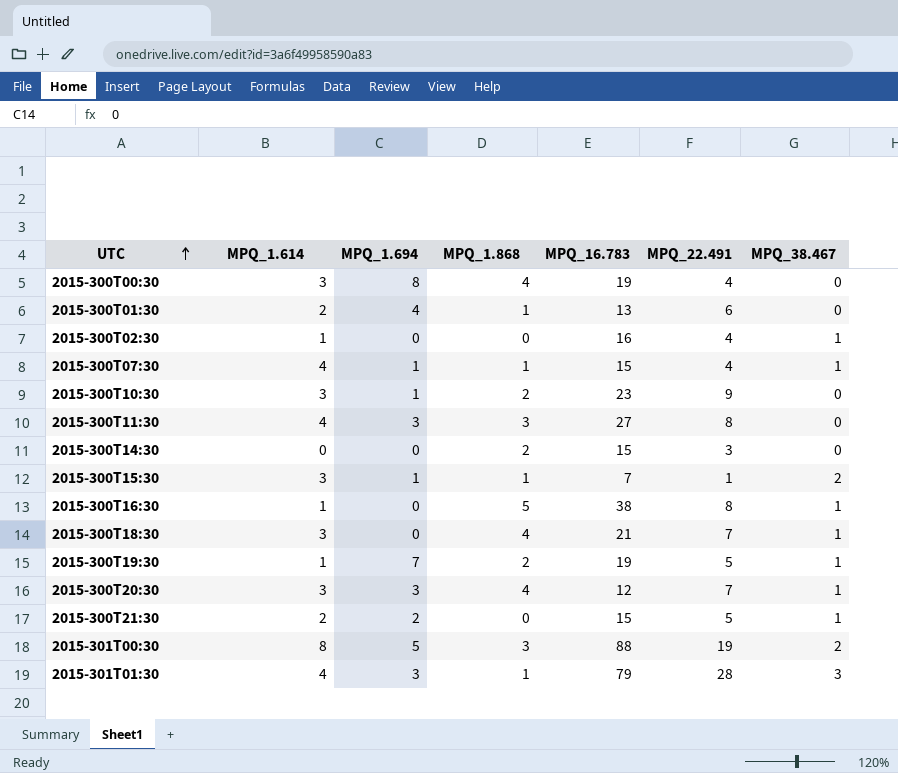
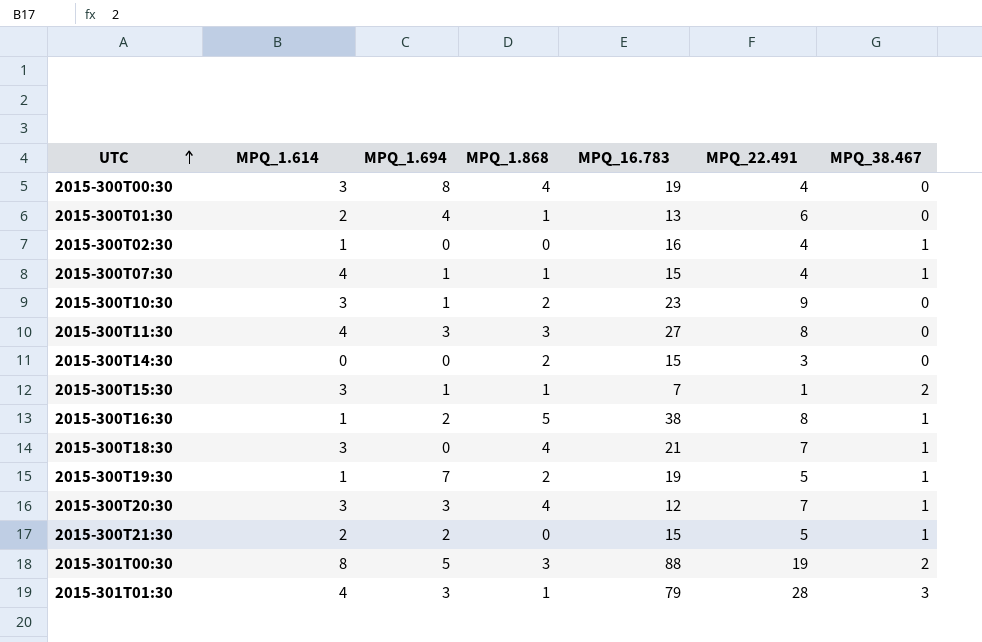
2015-300T16:30 | MPQ_1.694: 0 -> 2

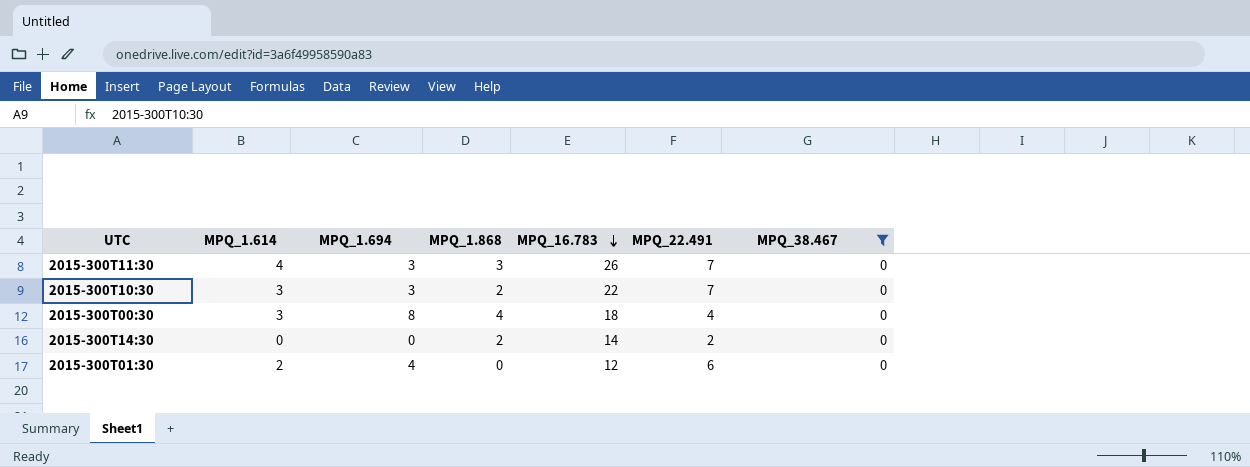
filter: none -> MPQ_38.467 = 0
row order: UTC ascending -> MPQ_16.783 descending
2015-300T11:30 | MPQ_16.783: 27 -> 26
2015-300T11:30 | MPQ_22.491: 8 -> 7
2015-300T10:30 | MPQ_1.694: 1 -> 3
2015-300T10:30 | MPQ_16.783: 23 -> 22
2015-300T10:30 | MPQ_22.491: 9 -> 7
2015-300T00:30 | MPQ_16.783: 19 -> 18
2015-300T14:30 | MPQ_16.783: 15 -> 14
2015-300T14:30 | MPQ_22.491: 3 -> 2
2015-300T01:30 | MPQ_1.868: 1 -> 0
2015-300T01:30 | MPQ_16.783: 13 -> 12

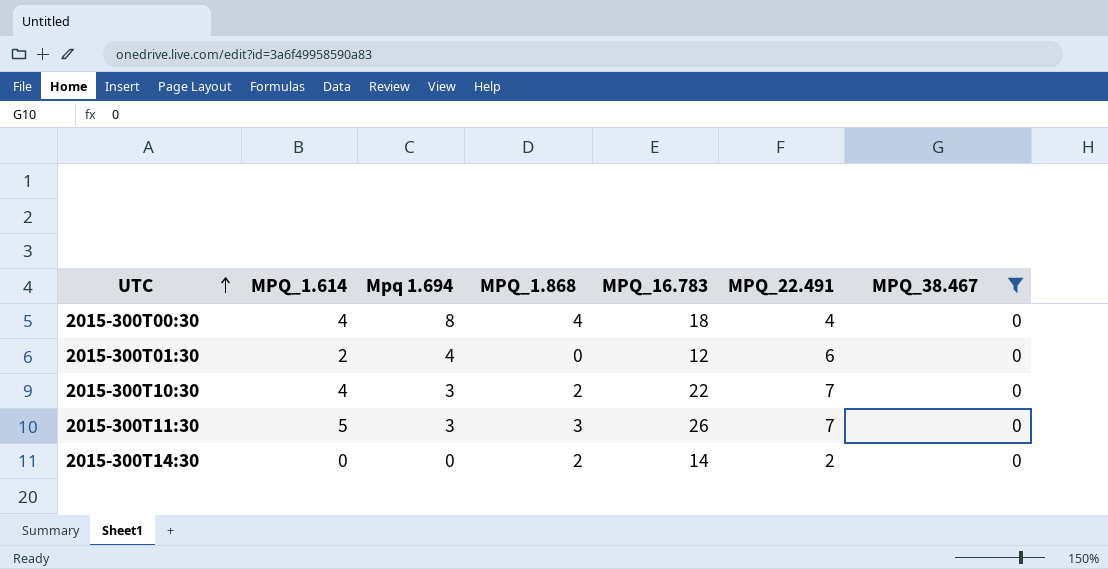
row order: MPQ_16.783 descending -> UTC ascending
column name: MPQ_1.694 -> Mpq 1.694
2015-300T00:30 | MPQ_1.614: 3 -> 4
2015-300T10:30 | MPQ_1.614: 3 -> 4
2015-300T11:30 | MPQ_1.614: 4 -> 5

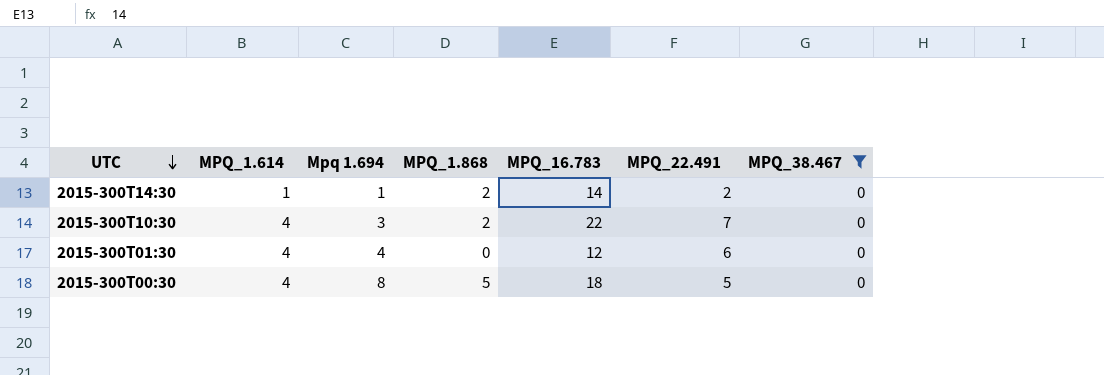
row order: UTC ascending -> UTC descending
row 2015-300T11:30: 5 | 3 | 3 | 26 | 7 | 0 -> none
2015-300T14:30 | MPQ_1.614: 0 -> 1
2015-300T14:30 | Mpq 1.694: 0 -> 1
2015-300T01:30 | MPQ_1.614: 2 -> 4
2015-300T00:30 | MPQ_1.868: 4 -> 5
2015-300T00:30 | MPQ_22.491: 4 -> 5

